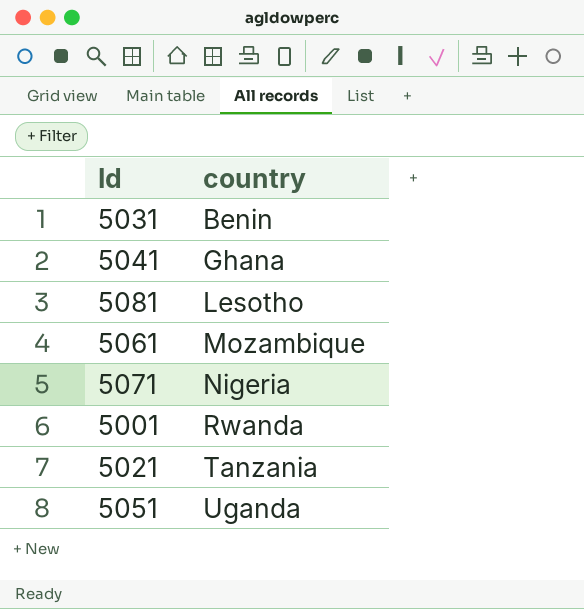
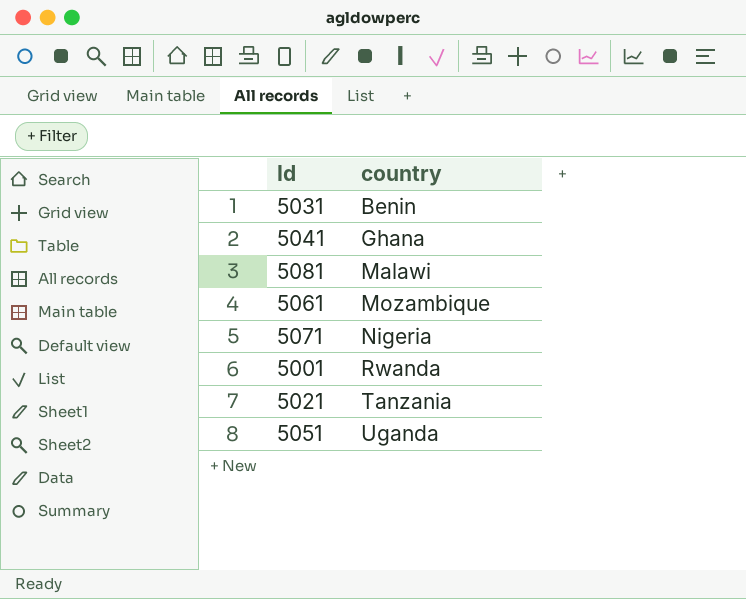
5081 | country: Lesotho -> Malawi

